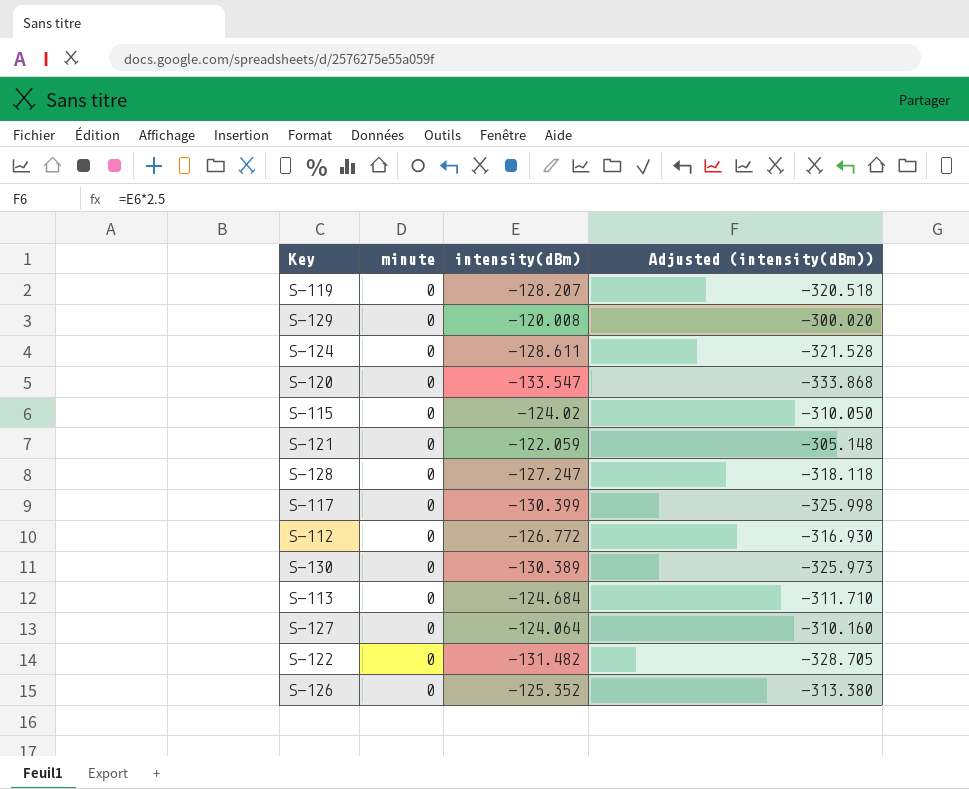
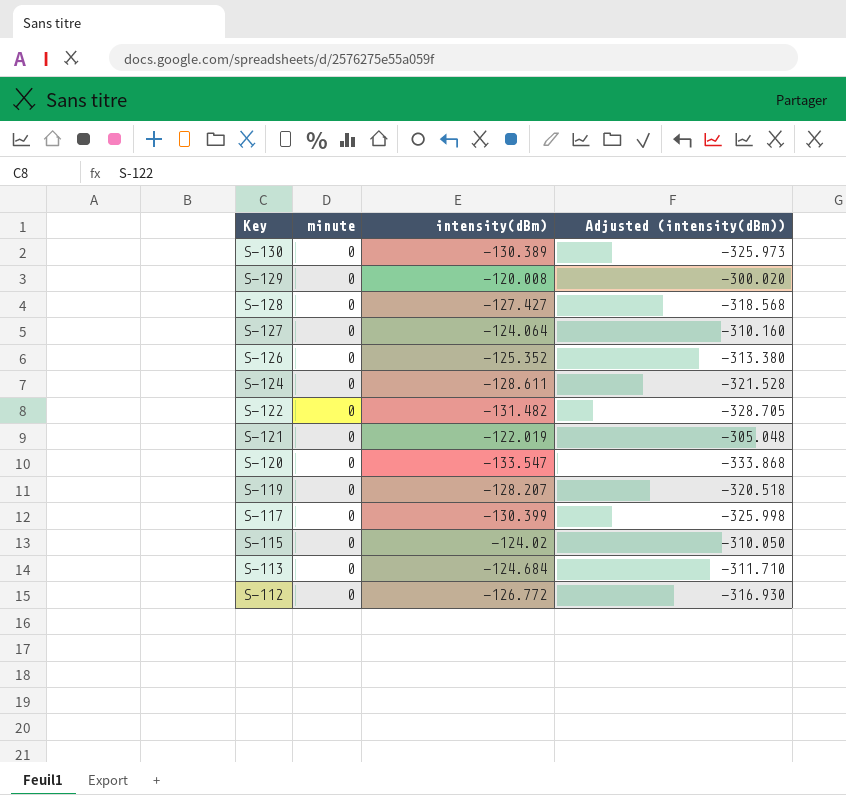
row order: none -> Key descending
S-128 | intensity(dBm): -127.247 -> -127.427
S-128 | Adjusted (intensity(dBm)): -318.118 -> -318.568
S-121 | intensity(dBm): -122.059 -> -122.019
S-121 | Adjusted (intensity(dBm)): -305.148 -> -305.048

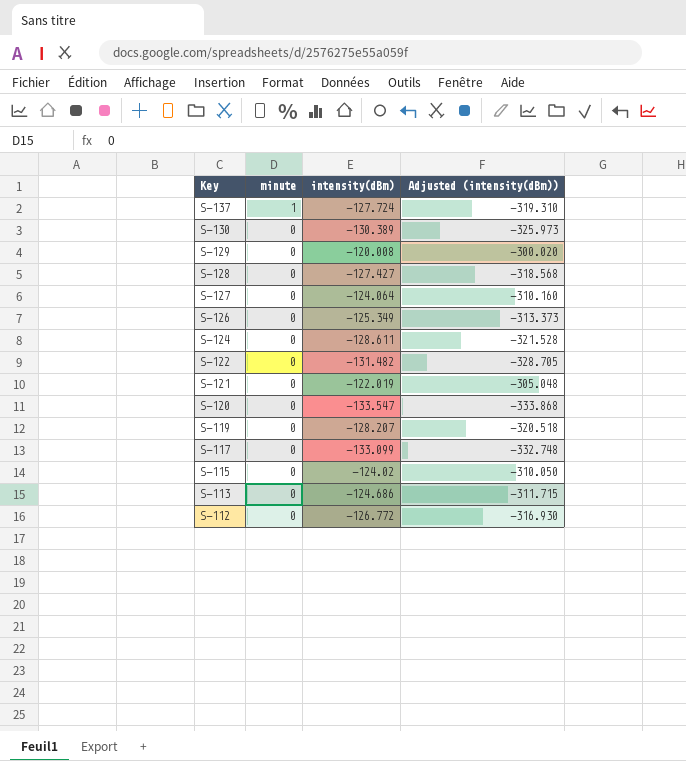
row S-137: none -> 1 | -127.724 | -319.310
S-126 | intensity(dBm): -125.352 -> -125.349
S-126 | Adjusted (intensity(dBm)): -313.380 -> -313.373
S-117 | intensity(dBm): -130.399 -> -133.099
S-117 | Adjusted (intensity(dBm)): -325.998 -> -332.748
S-113 | intensity(dBm): -124.684 -> -124.686
S-113 | Adjusted (intensity(dBm)): -311.710 -> -311.715

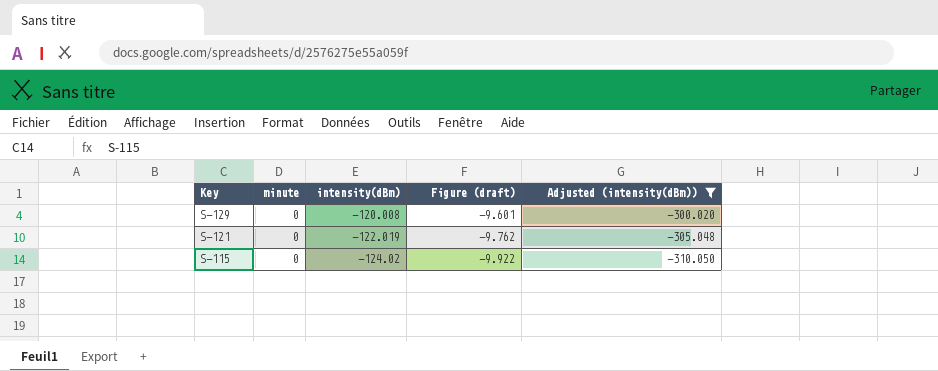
filter: none -> Adjusted (intensity(dBm)) >= -310.050
column Figure (draft) | formula: none -> [intensity(dBm)] * 0.08

